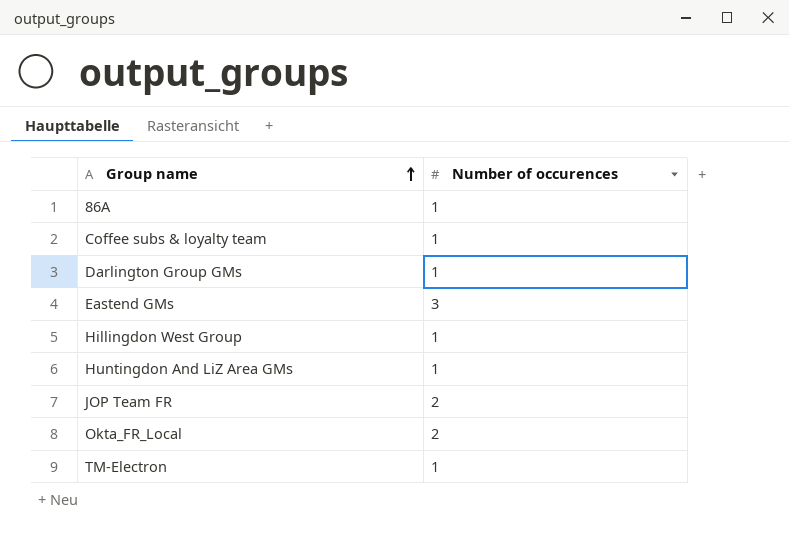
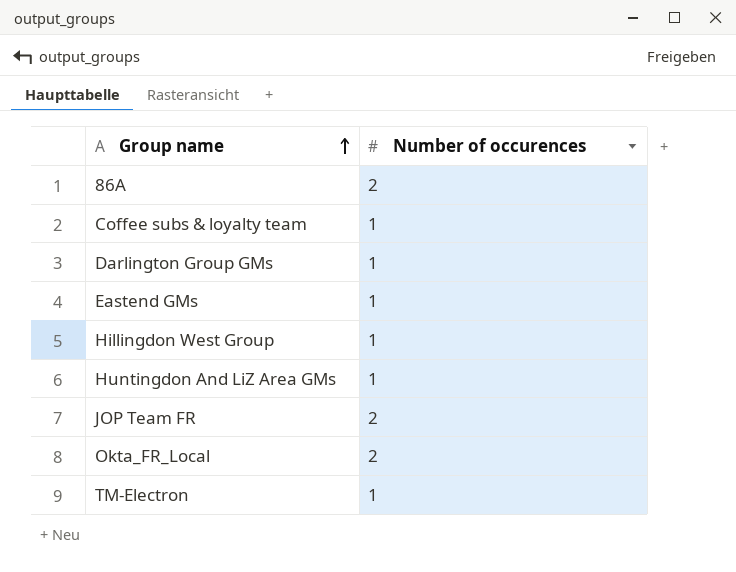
86A | Number of occurences: 1 -> 2
Eastend GMs | Number of occurences: 3 -> 1

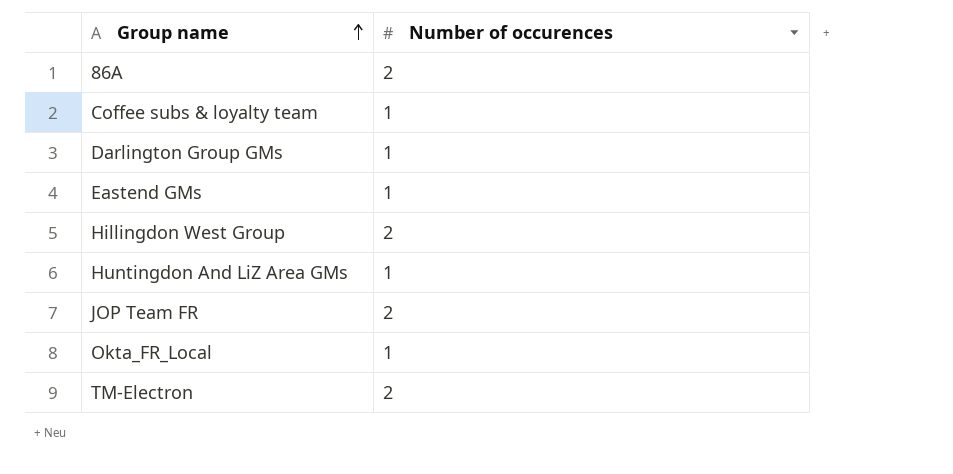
Hillingdon West Group | Number of occurences: 1 -> 2
Okta_FR_Local | Number of occurences: 2 -> 1
TM-Electron | Number of occurences: 1 -> 2

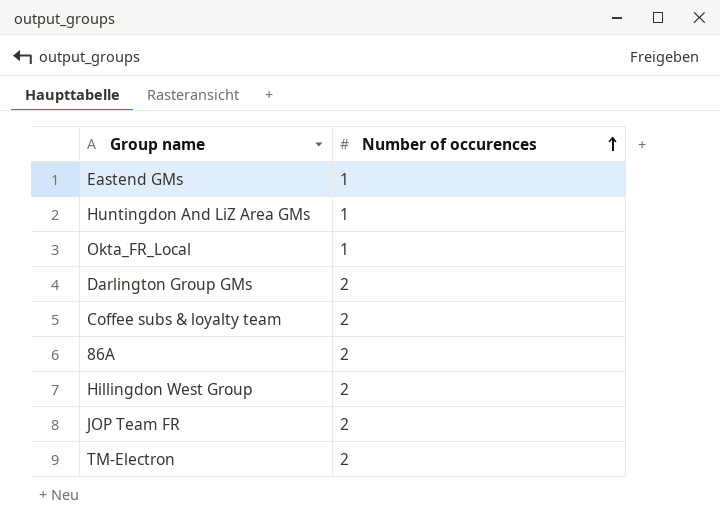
row order: Group name ascending -> Number of occurences ascending
Darlington Group GMs | Number of occurences: 1 -> 2
Coffee subs & loyalty team | Number of occurences: 1 -> 2

